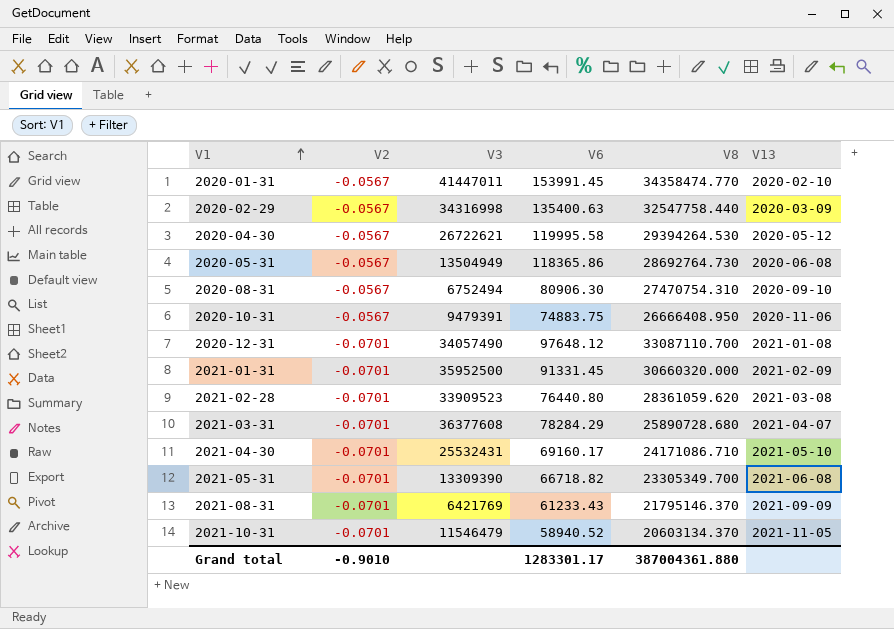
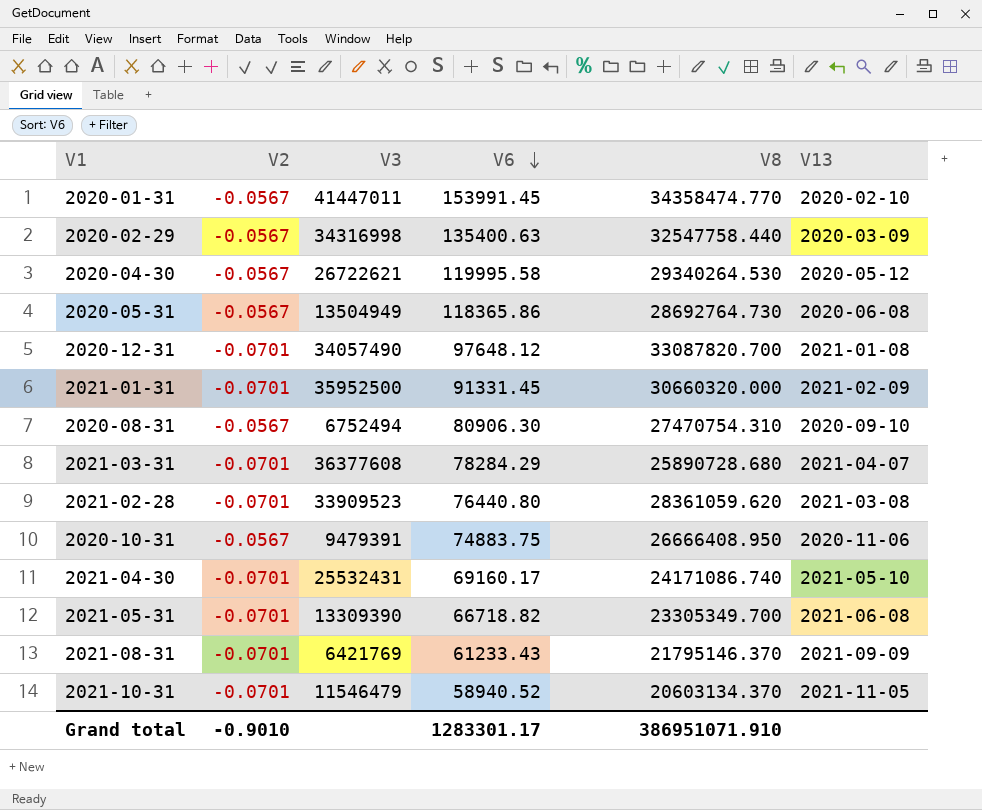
row order: V1 ascending -> V6 descending
2020-04-30 | V8: 29394264.530 -> 29340264.530
2020-12-31 | V8: 33087110.700 -> 33087820.700
2021-04-30 | V8: 24171086.710 -> 24171086.740
Grand total | V8: 387004361.880 -> 386951071.910

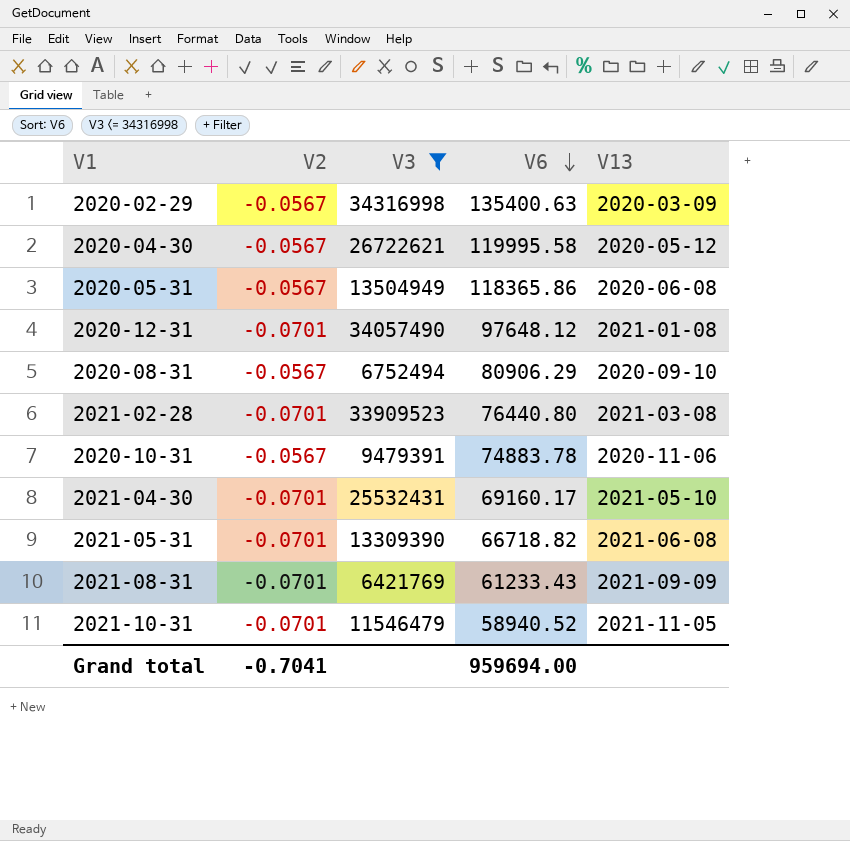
filter: none -> V3 <= 34316998
column V8 | position: 5 -> none
2020-08-31 | V6: 80906.30 -> 80906.29
2020-10-31 | V6: 74883.75 -> 74883.78
Grand total | V2: -0.9010 -> -0.7041
Grand total | V6: 1283301.17 -> 959694.00

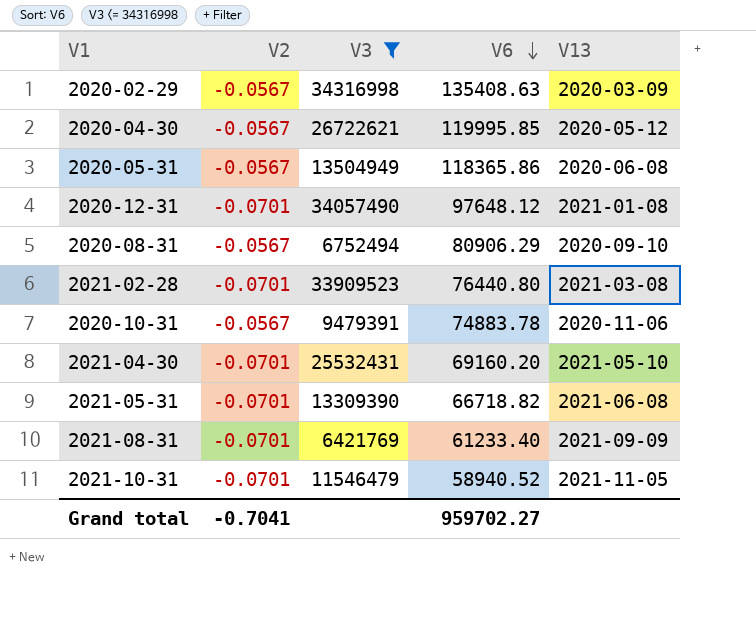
2020-02-29 | V6: 135400.63 -> 135408.63
2020-04-30 | V6: 119995.58 -> 119995.85
2021-04-30 | V6: 69160.17 -> 69160.20
2021-08-31 | V6: 61233.43 -> 61233.40
Grand total | V6: 959694.00 -> 959702.27

